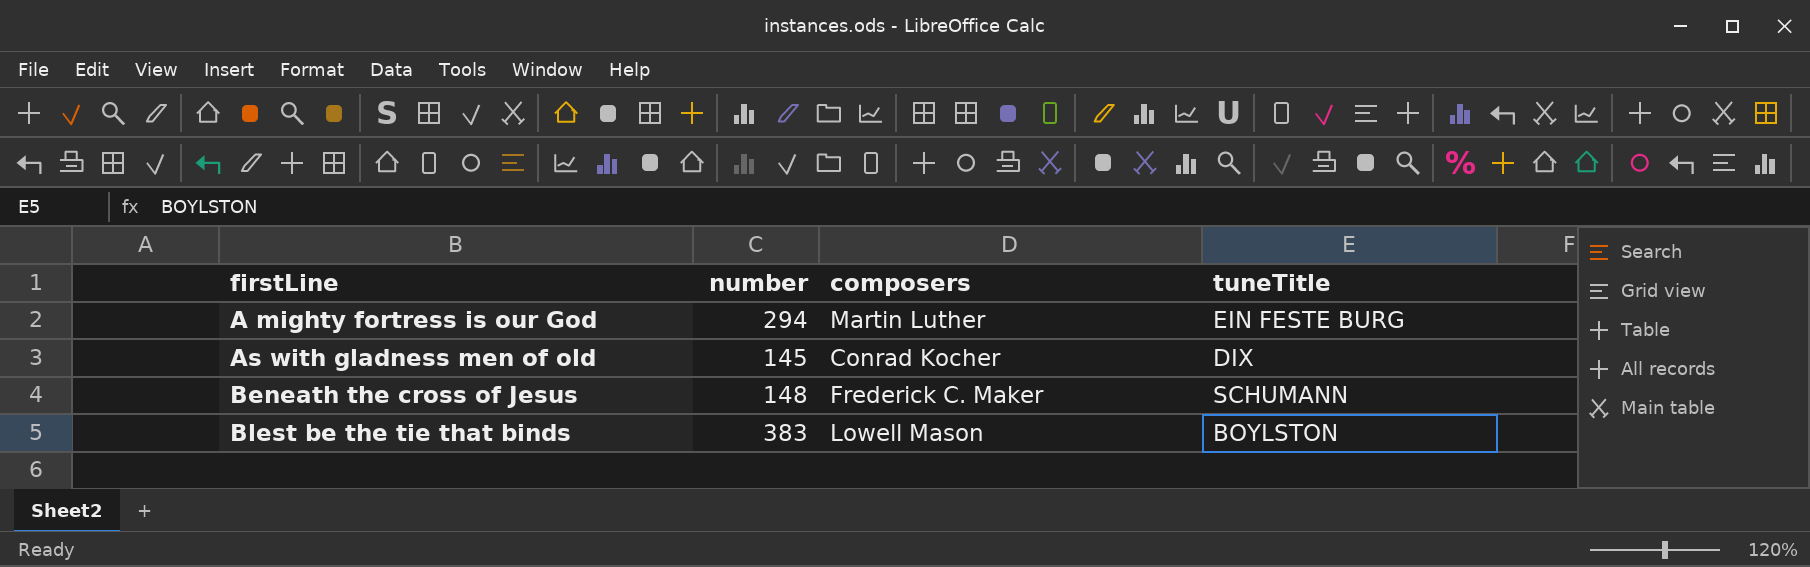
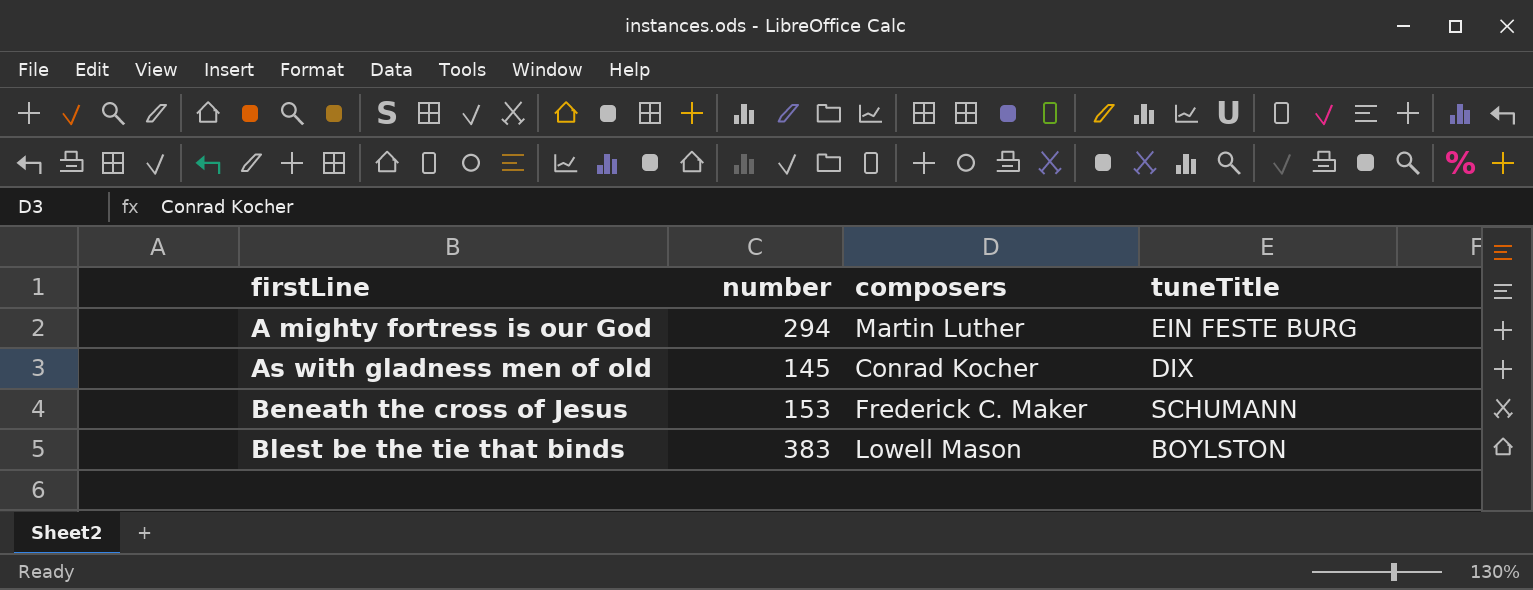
Beneath the cross of Jesus | number: 148 -> 153

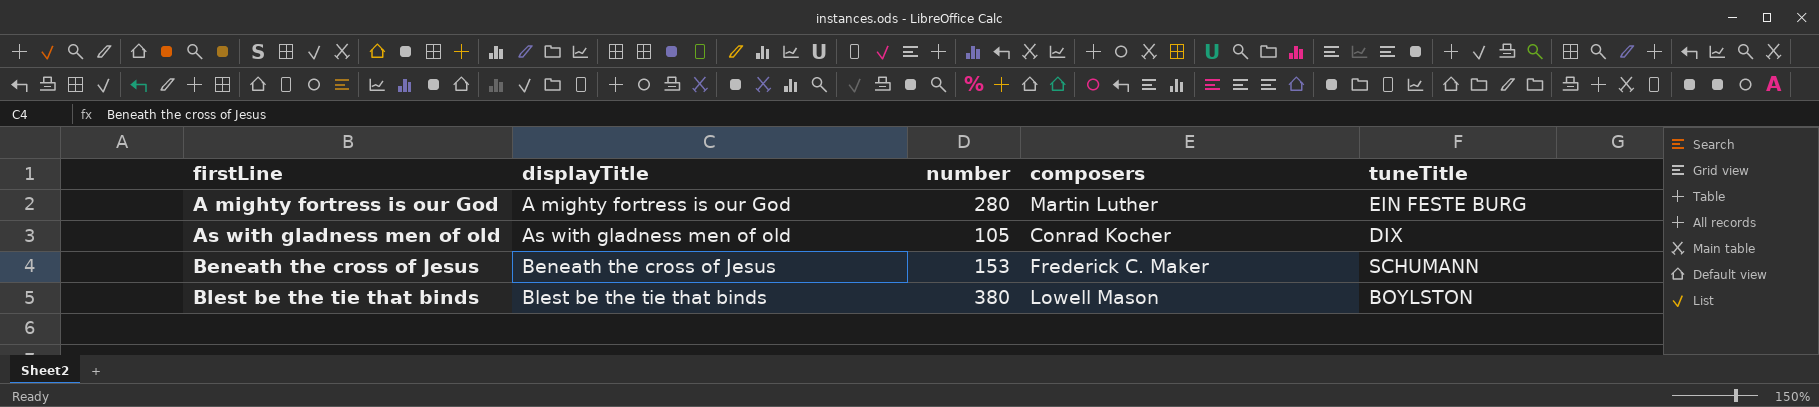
column displayTitle | position: none -> 2
A mighty fortress is our God | number: 294 -> 280
As with gladness men of old | number: 145 -> 105
Blest be the tie that binds | number: 383 -> 380

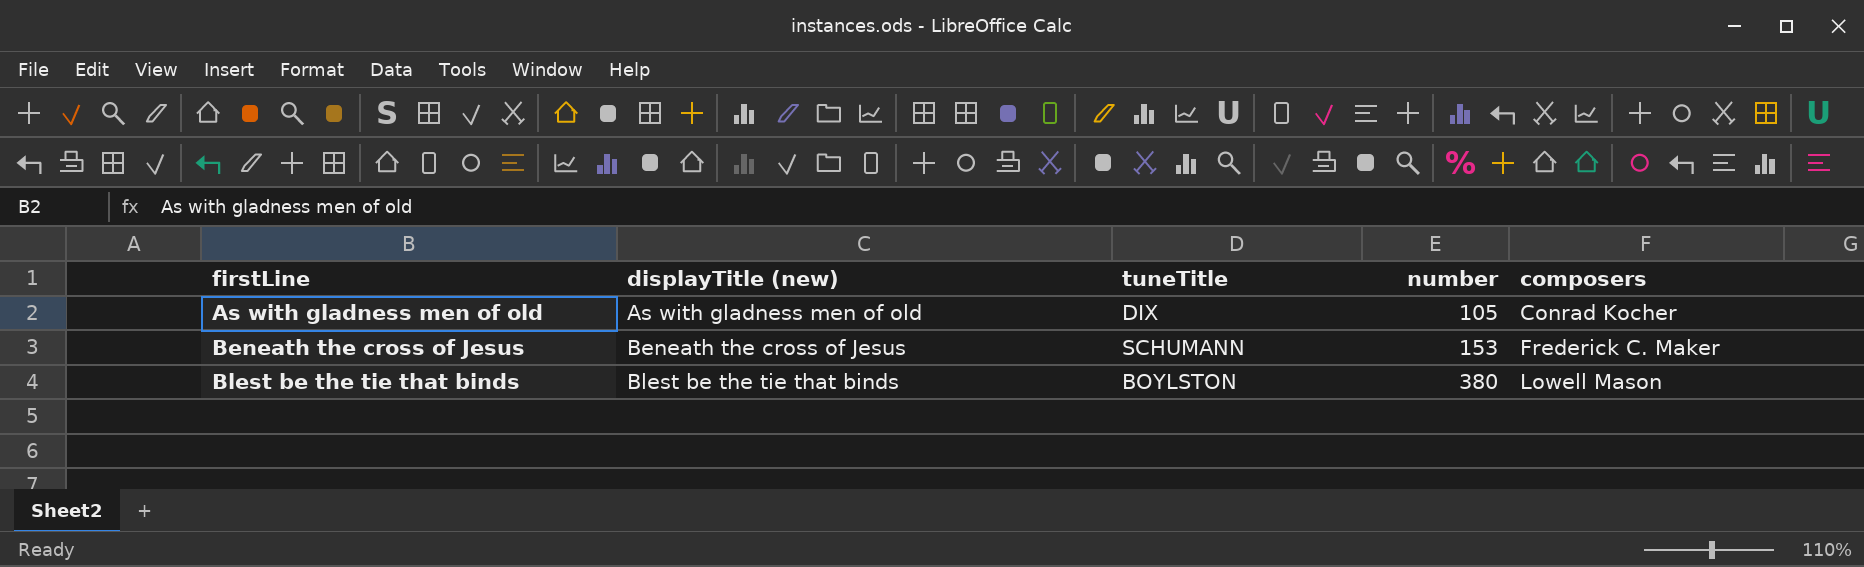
column name: displayTitle -> displayTitle (new)
column tuneTitle | position: 5 -> 3
row A mighty fortress is our God: A mighty fortress is our God | 280 | Martin Luther | EIN FESTE BURG -> none

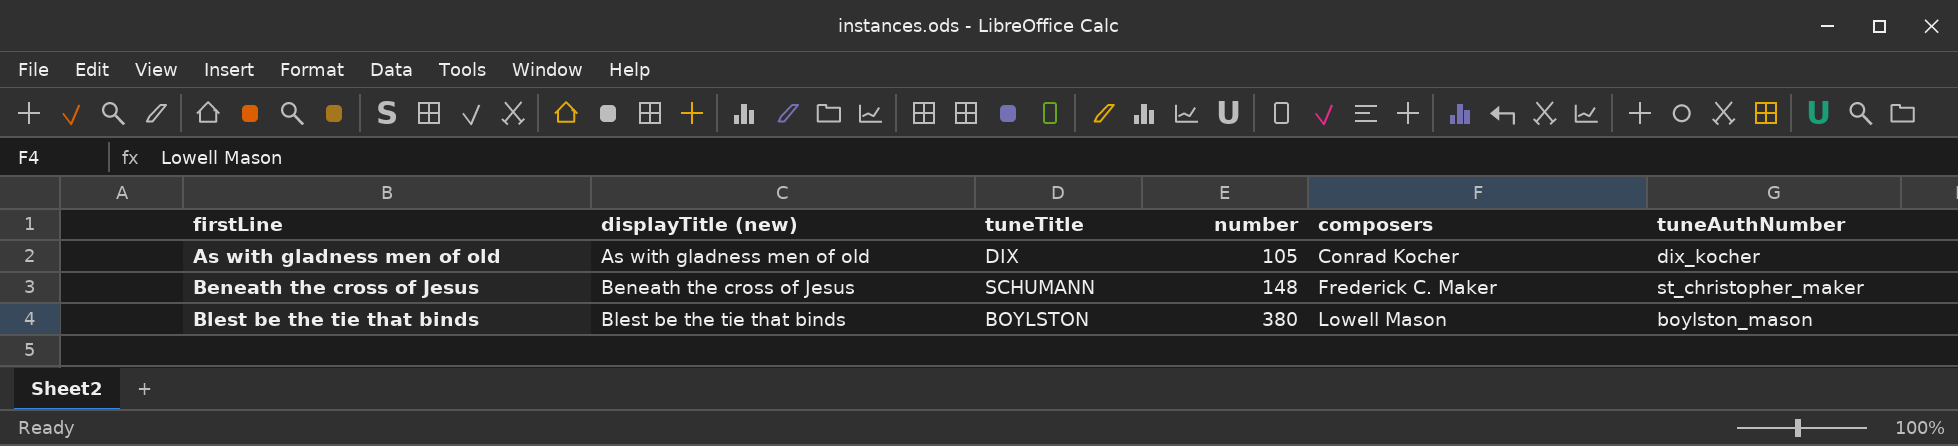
column tuneAuthNumber | position: none -> 6
Beneath the cross of Jesus | number: 153 -> 148

